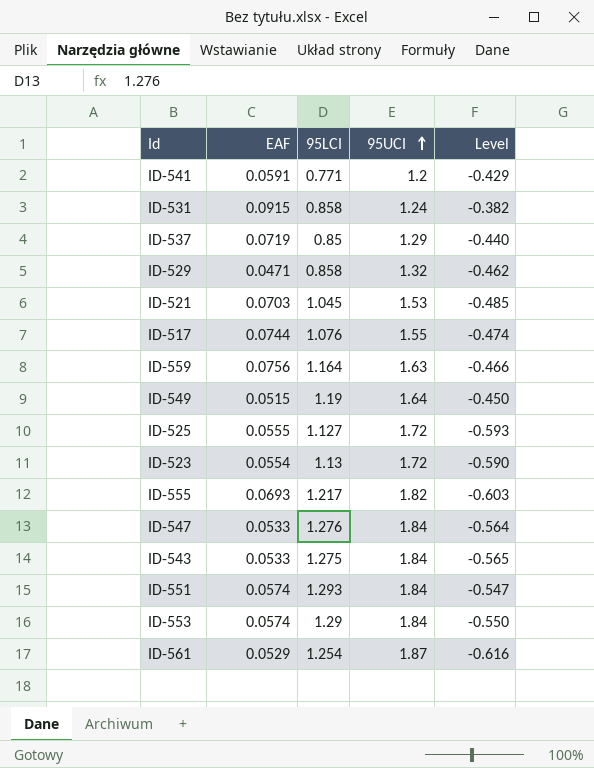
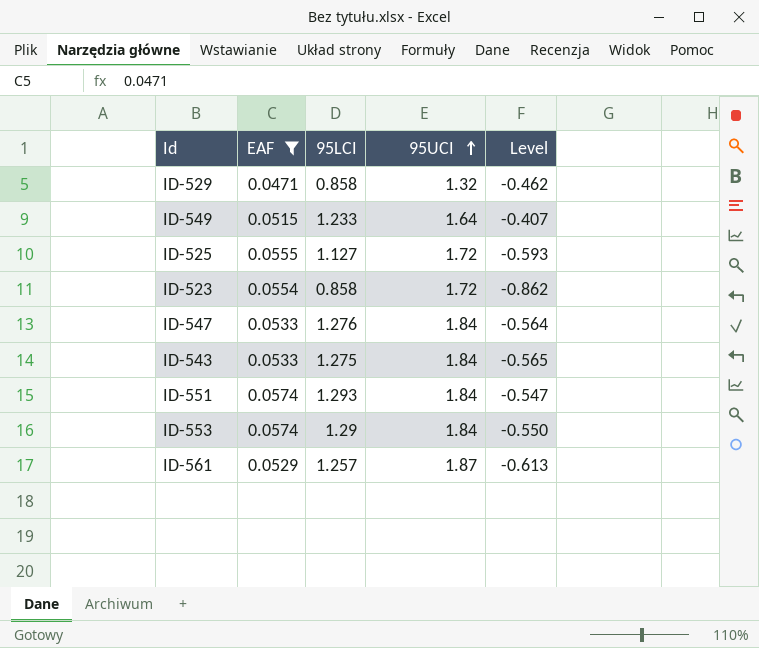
filter: none -> EAF <= 0.0574
ID-549 | 95LCI: 1.19 -> 1.233
ID-549 | Level: -0.450 -> -0.407
ID-523 | 95LCI: 1.13 -> 0.858
ID-523 | Level: -0.590 -> -0.862
ID-561 | 95LCI: 1.254 -> 1.257
ID-561 | Level: -0.616 -> -0.613

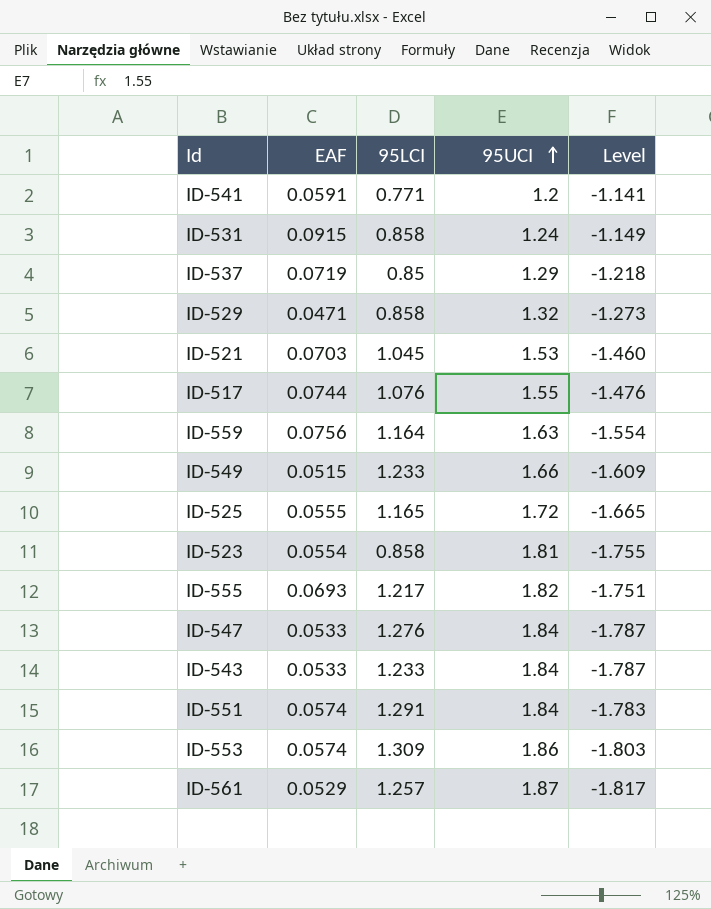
filter: EAF <= 0.0574 -> none
column Level | formula: [95LCI] - [95UCI] -> [EAF] - [95UCI]
ID-549 | 95UCI: 1.64 -> 1.66
ID-525 | 95LCI: 1.127 -> 1.165
ID-523 | 95UCI: 1.72 -> 1.81
ID-543 | 95LCI: 1.275 -> 1.233
ID-551 | 95LCI: 1.293 -> 1.291
ID-553 | 95LCI: 1.29 -> 1.309
ID-553 | 95UCI: 1.84 -> 1.86

